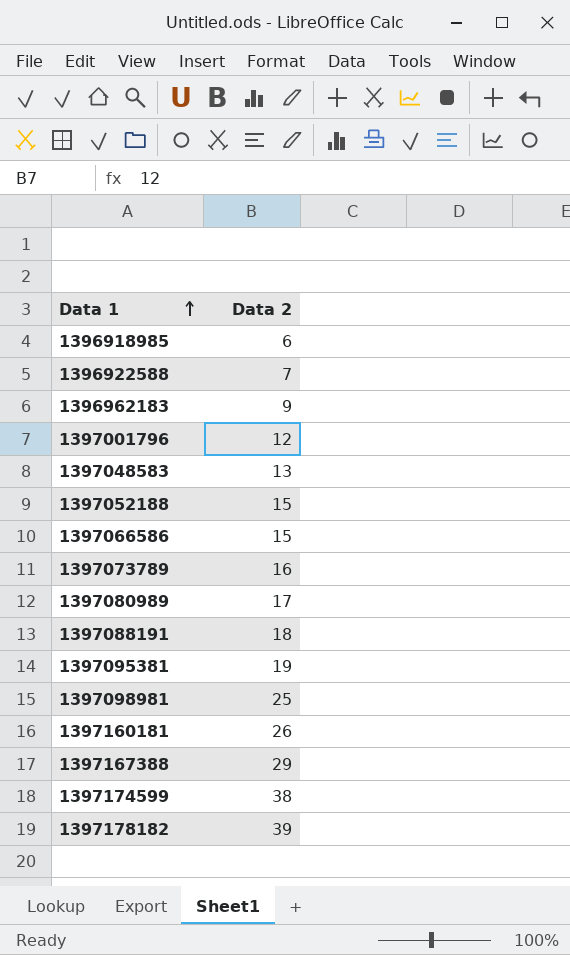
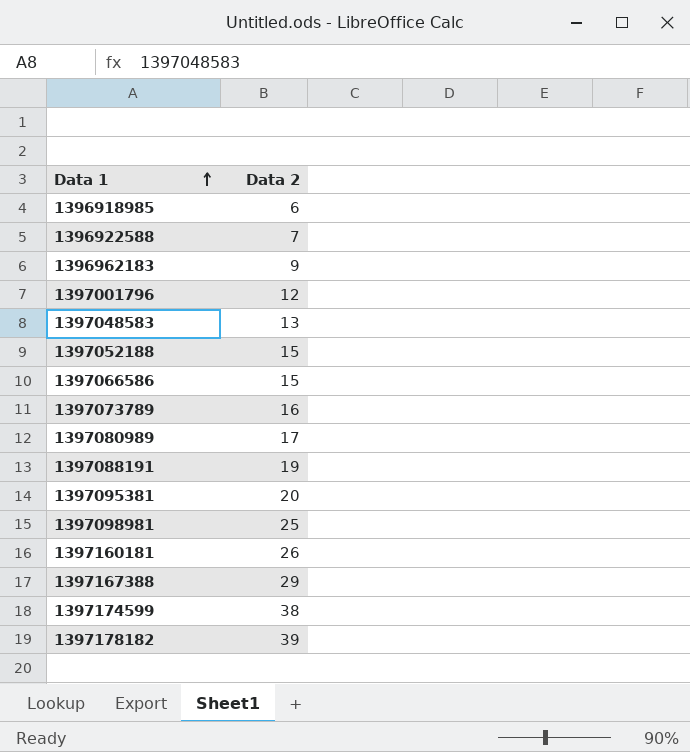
1397088191 | Data 2: 18 -> 19
1397095381 | Data 2: 19 -> 20

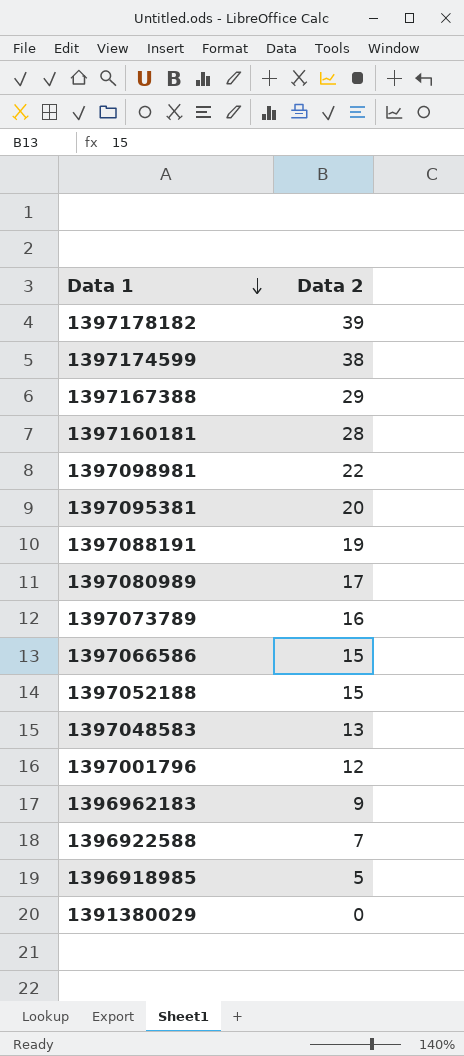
row order: Data 1 ascending -> Data 1 descending
1397160181 | Data 2: 26 -> 28
1397098981 | Data 2: 25 -> 22
1396918985 | Data 2: 6 -> 5
row 1391380029: none -> 0

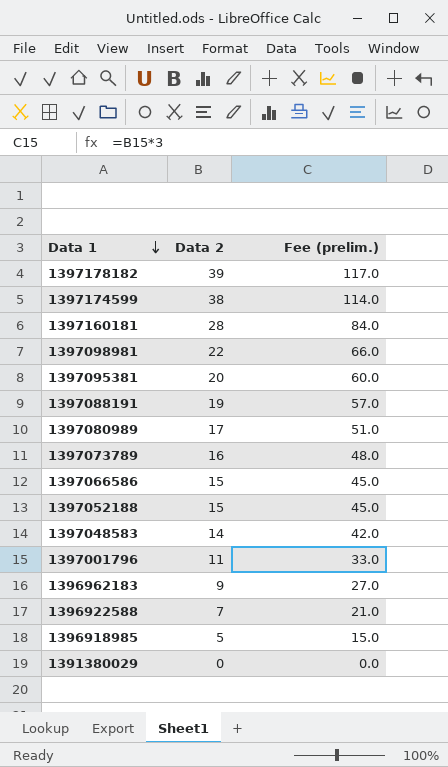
column Fee (prelim.) | formula: none -> [Data 2] * 3
row 1397167388: 29 -> none
1397048583 | Data 2: 13 -> 14
1397001796 | Data 2: 12 -> 11

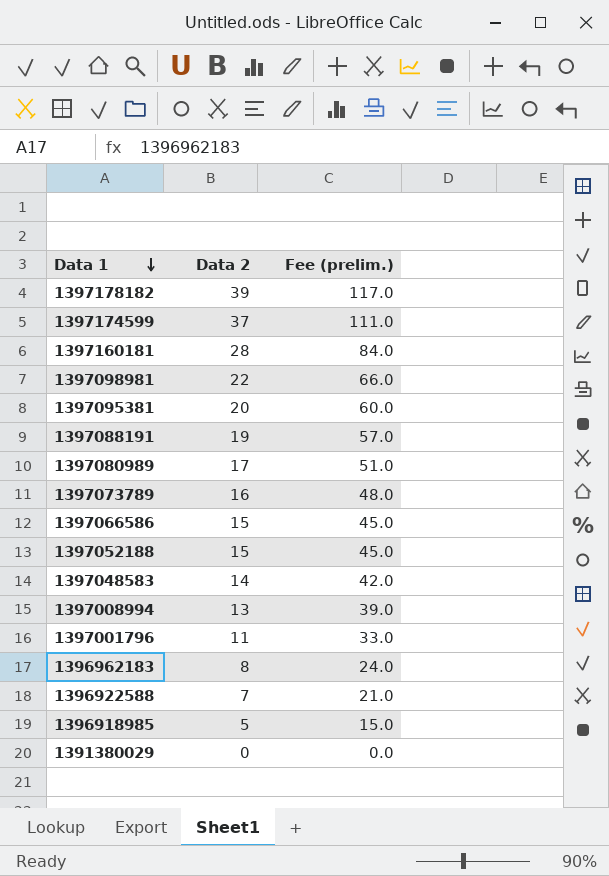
1397174599 | Data 2: 38 -> 37
1397174599 | Fee (prelim.): 114.0 -> 111.0
row 1397008994: none -> 13 | 39.0
1396962183 | Data 2: 9 -> 8
1396962183 | Fee (prelim.): 27.0 -> 24.0

